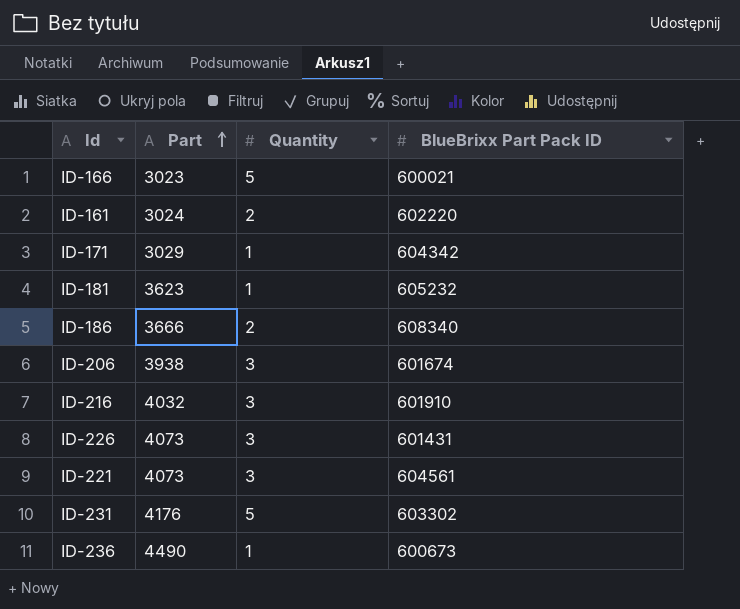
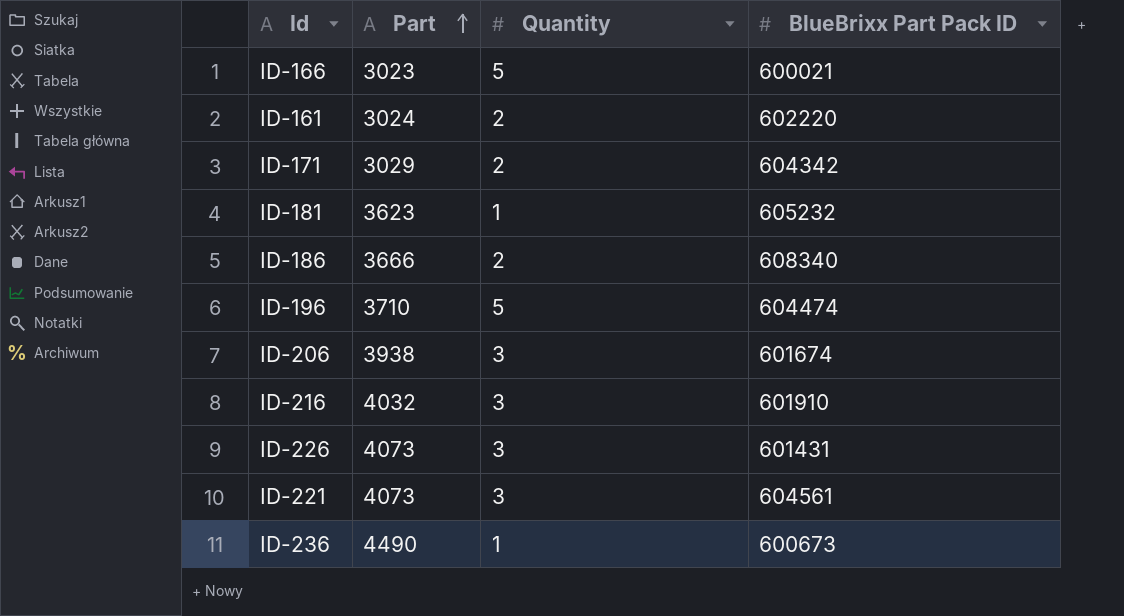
row ID-231: 4176 | 5 | 603302 -> none
ID-171 | Quantity: 1 -> 2
row ID-196: none -> 3710 | 5 | 604474

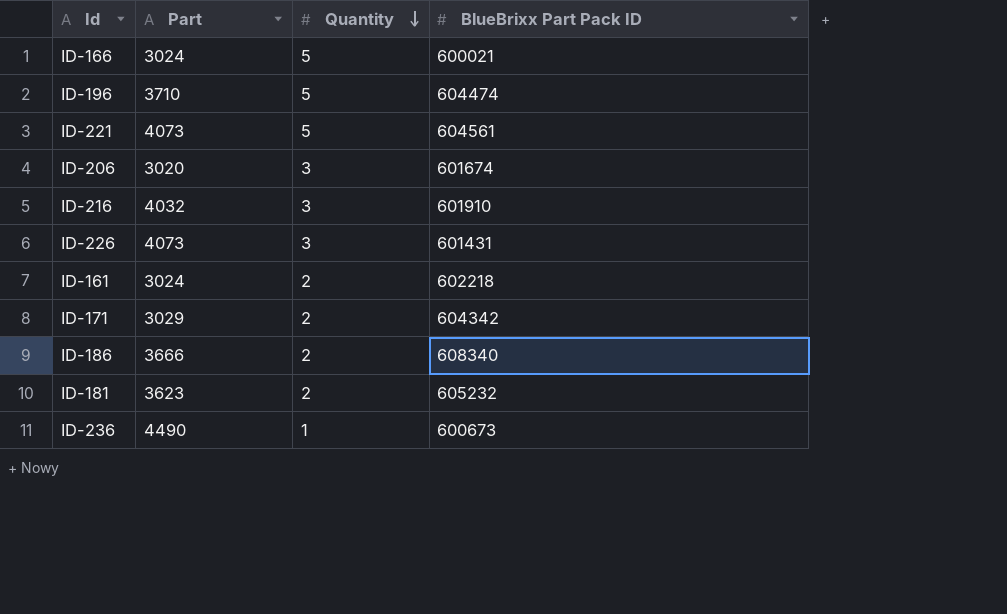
row order: Part ascending -> Quantity descending
ID-166 | Part: 3023 -> 3024
ID-221 | Quantity: 3 -> 5
ID-206 | Part: 3938 -> 3020
ID-161 | BlueBrixx Part Pack ID: 602220 -> 602218
ID-181 | Quantity: 1 -> 2

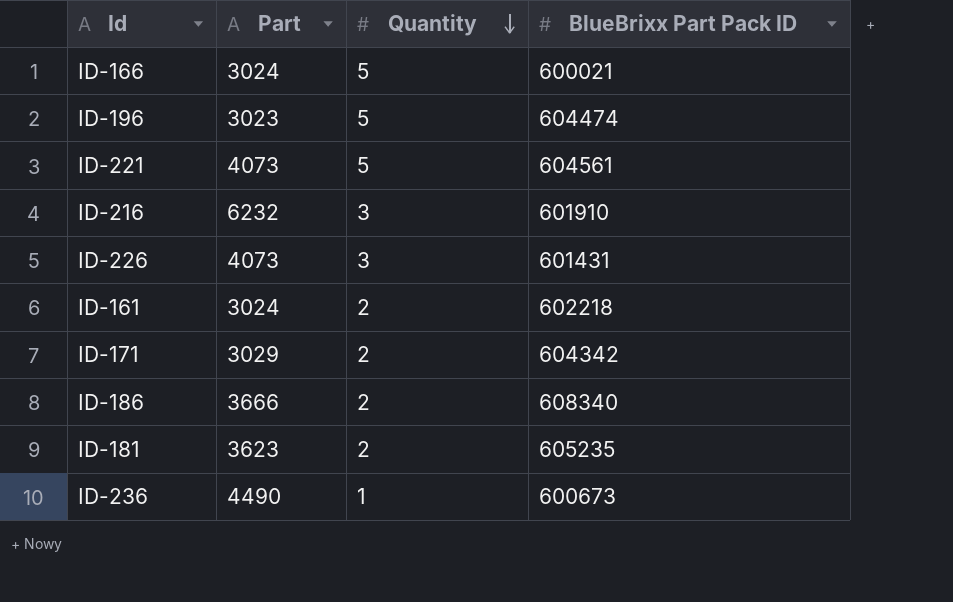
row ID-206: 3020 | 3 | 601674 -> none
ID-196 | Part: 3710 -> 3023
ID-216 | Part: 4032 -> 6232
ID-181 | BlueBrixx Part Pack ID: 605232 -> 605235

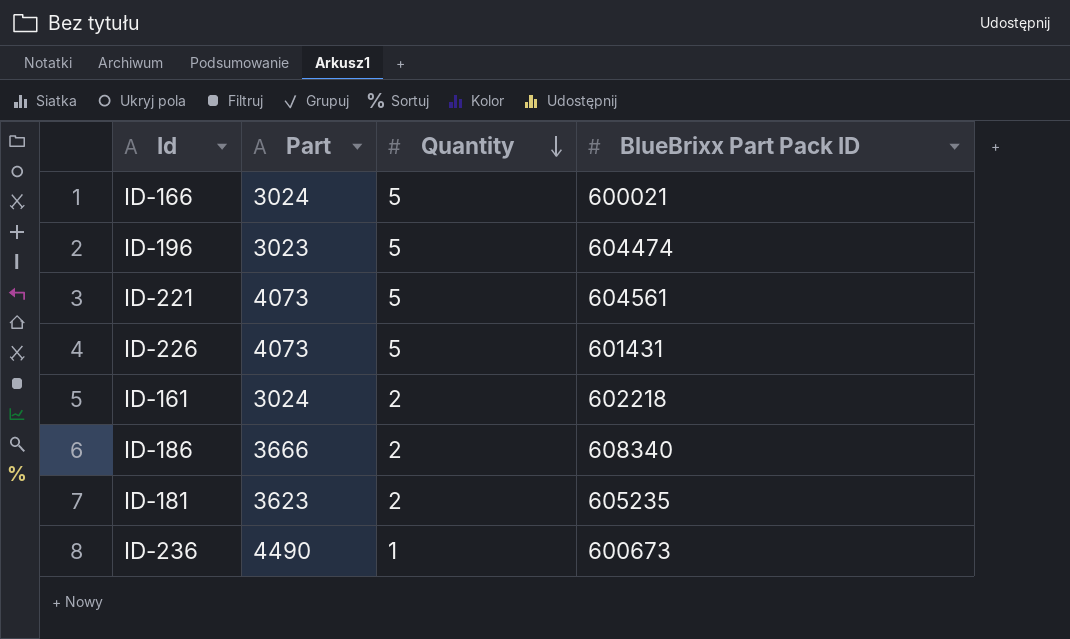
row ID-216: 6232 | 3 | 601910 -> none
row ID-171: 3029 | 2 | 604342 -> none
ID-226 | Quantity: 3 -> 5

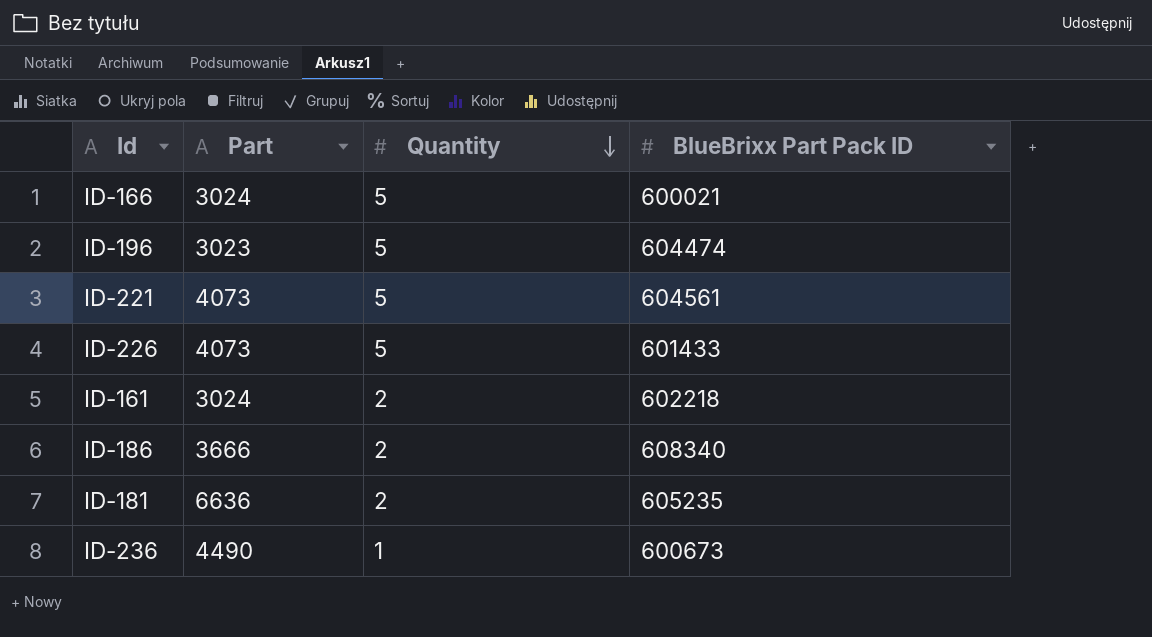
ID-226 | BlueBrixx Part Pack ID: 601431 -> 601433
ID-181 | Part: 3623 -> 6636

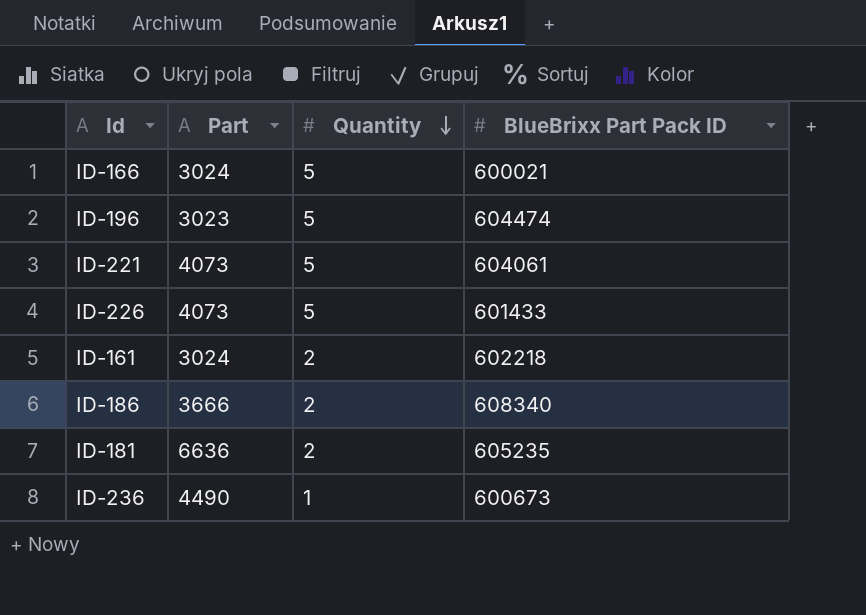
ID-221 | BlueBrixx Part Pack ID: 604561 -> 604061

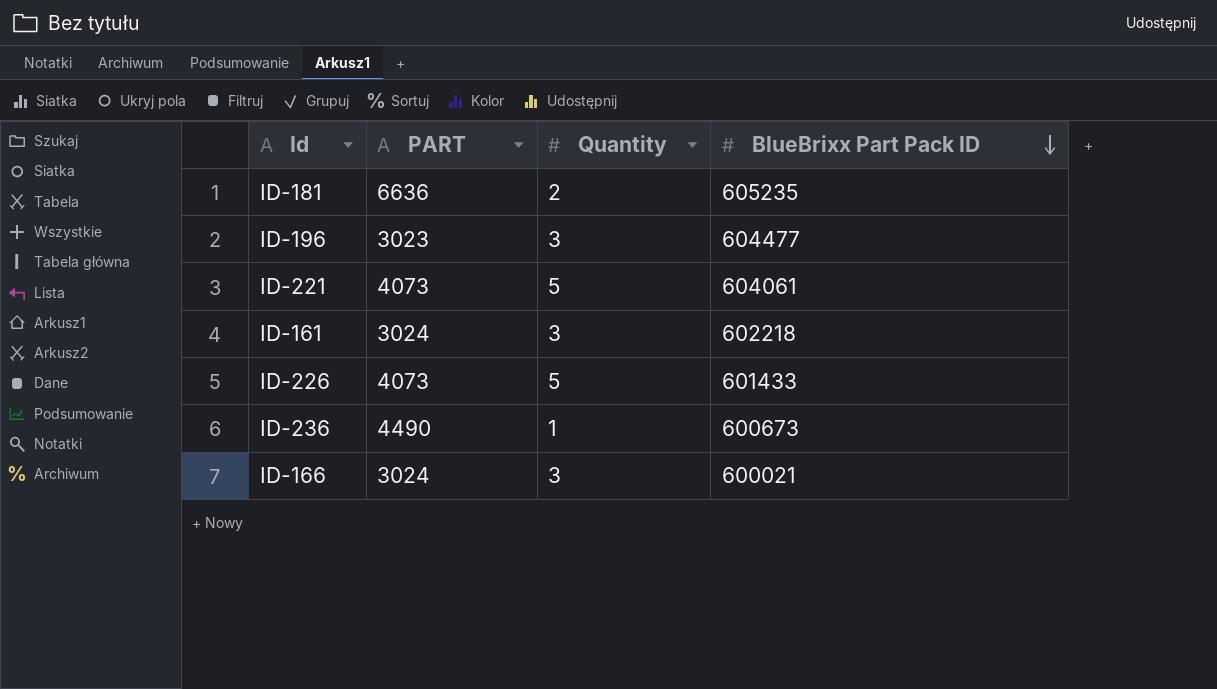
row order: Quantity descending -> BlueBrixx Part Pack ID descending
column name: Part -> PART
row ID-186: 3666 | 2 | 608340 -> none
ID-196 | Quantity: 5 -> 3
ID-196 | BlueBrixx Part Pack ID: 604474 -> 604477
ID-161 | Quantity: 2 -> 3
ID-166 | Quantity: 5 -> 3

